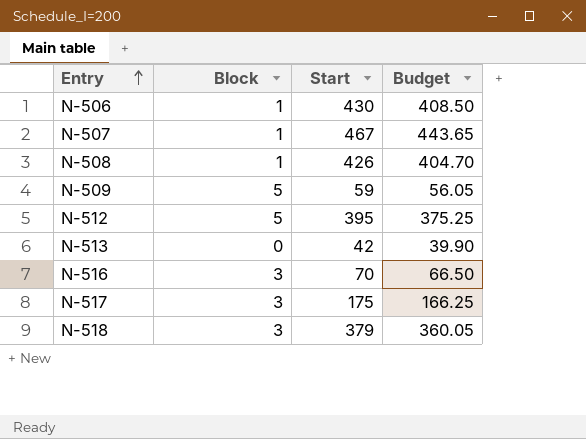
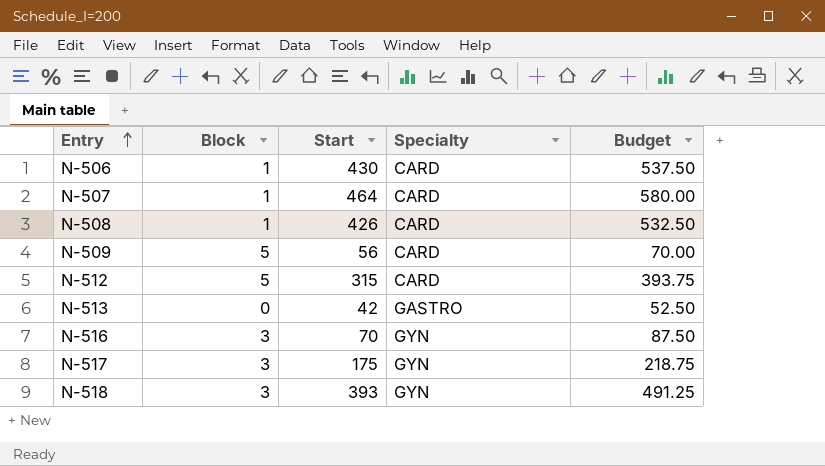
column Specialty | position: none -> 4
column Budget | formula: [Start] * 0.95 -> [Start] * 1.25
N-507 | Start: 467 -> 464
N-509 | Start: 59 -> 56
N-512 | Start: 395 -> 315
N-518 | Start: 379 -> 393

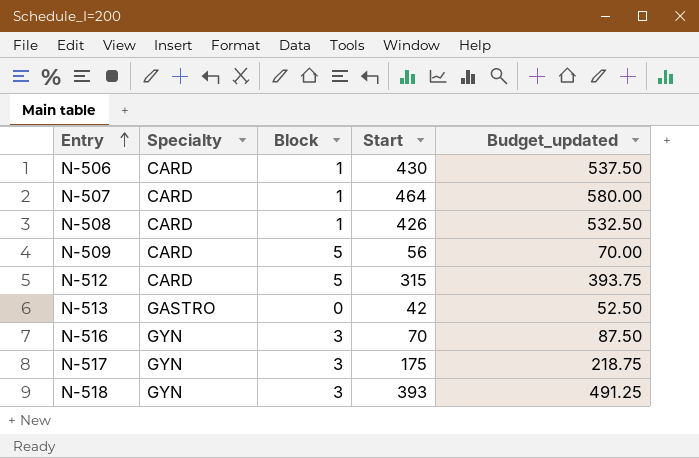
column Specialty | position: 4 -> 2
column name: Budget -> Budget_updated

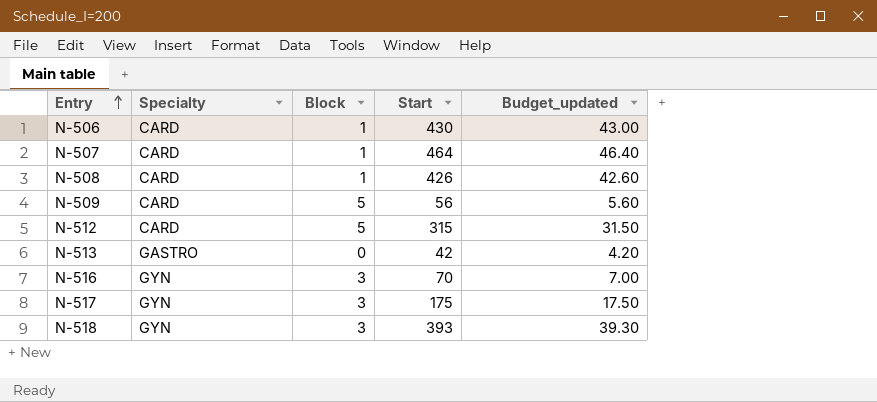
column Budget_updated | formula: [Start] * 1.25 -> [Start] * 0.1

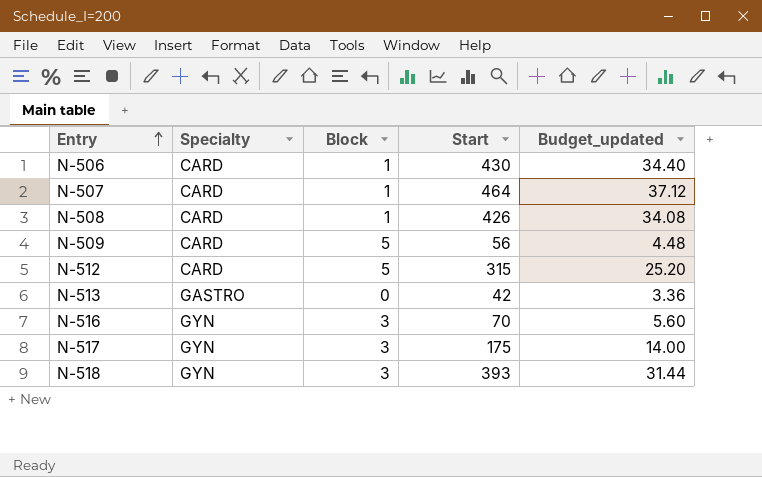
column Budget_updated | formula: [Start] * 0.1 -> [Start] * 0.08

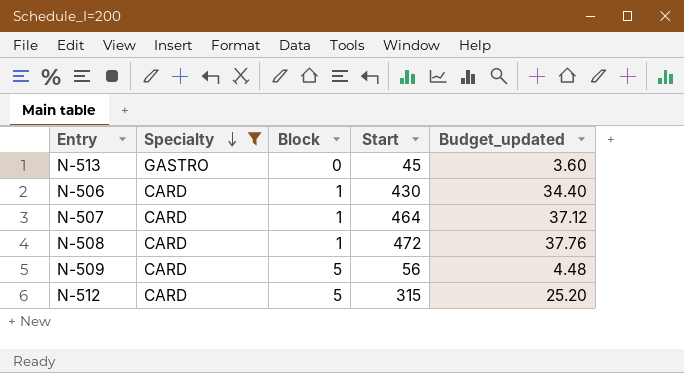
filter: none -> Specialty != GYN
row order: Entry ascending -> Specialty descending
N-513 | Start: 42 -> 45
N-513 | Budget_updated: 3.36 -> 3.60
N-508 | Start: 426 -> 472
N-508 | Budget_updated: 34.08 -> 37.76

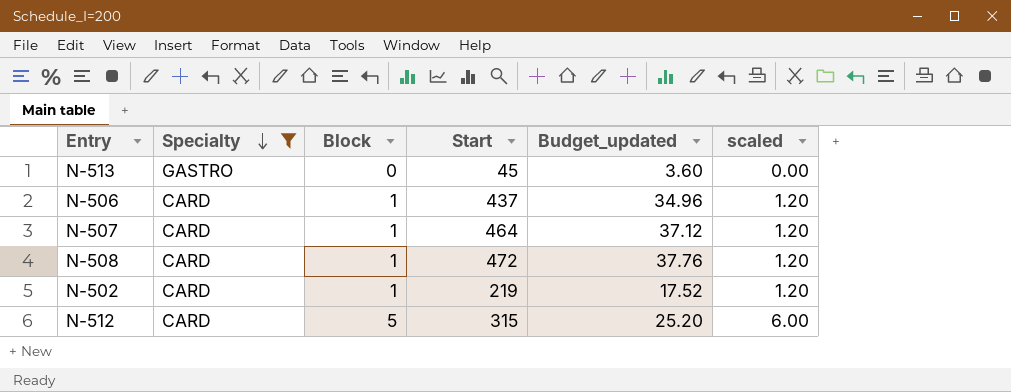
column scaled | formula: none -> [Block] * 1.2
row N-509: CARD | 5 | 56 | 4.48 -> none
N-506 | Start: 430 -> 437
N-506 | Budget_updated: 34.40 -> 34.96
row N-502: none -> CARD | 1 | 219 | 17.52 | 1.20

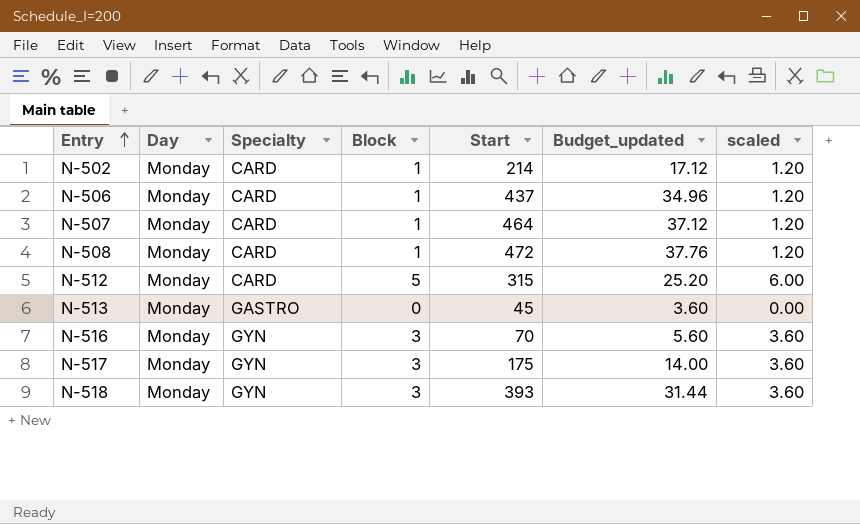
filter: Specialty != GYN -> none
row order: Specialty descending -> Entry ascending
column Day | position: none -> 2
N-502 | Start: 219 -> 214
N-502 | Budget_updated: 17.52 -> 17.12

